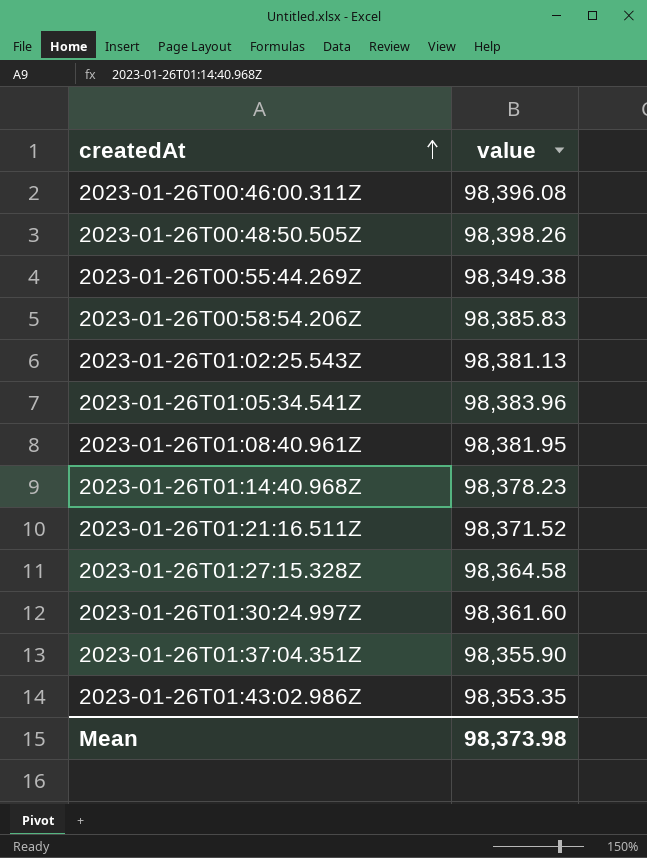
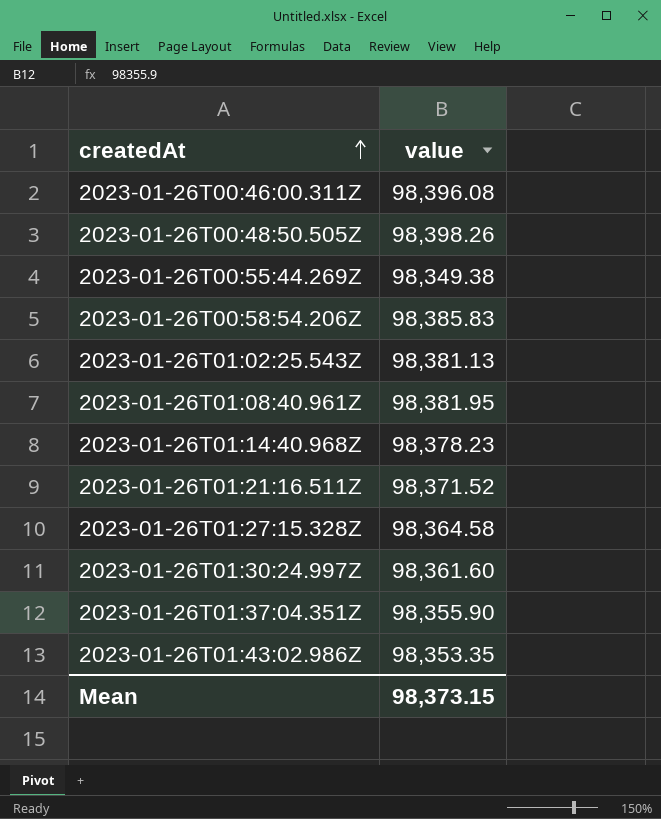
row 2023-01-26T01:05:34.541Z: 98,383.96 -> none
Mean | value: 98,373.98 -> 98,373.15

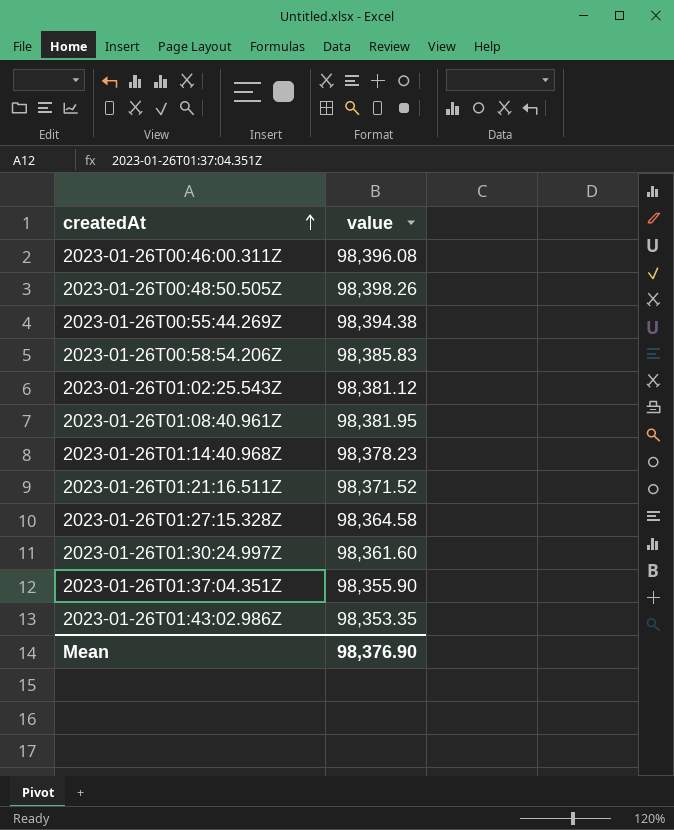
2023-01-26T00:55:44.269Z | value: 98,349.38 -> 98,394.38
2023-01-26T01:02:25.543Z | value: 98,381.13 -> 98,381.12
Mean | value: 98,373.15 -> 98,376.90

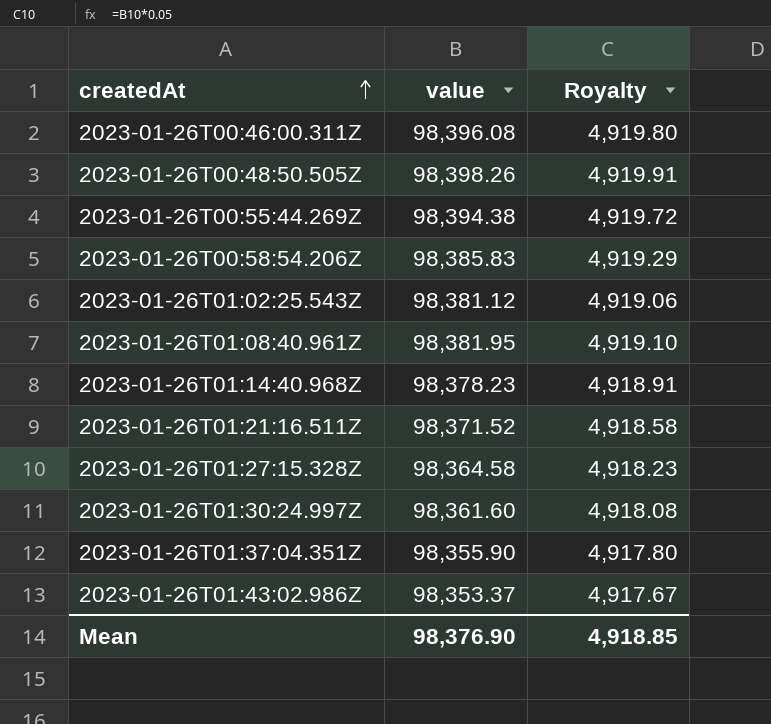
column Royalty | formula: none -> [value] * 0.05
2023-01-26T01:43:02.986Z | value: 98,353.35 -> 98,353.37

